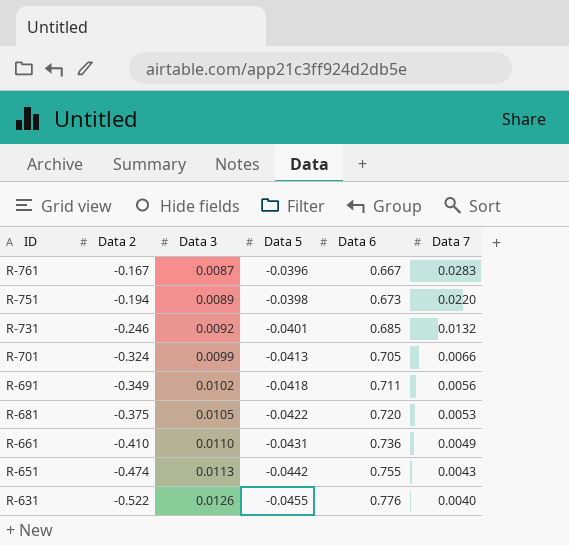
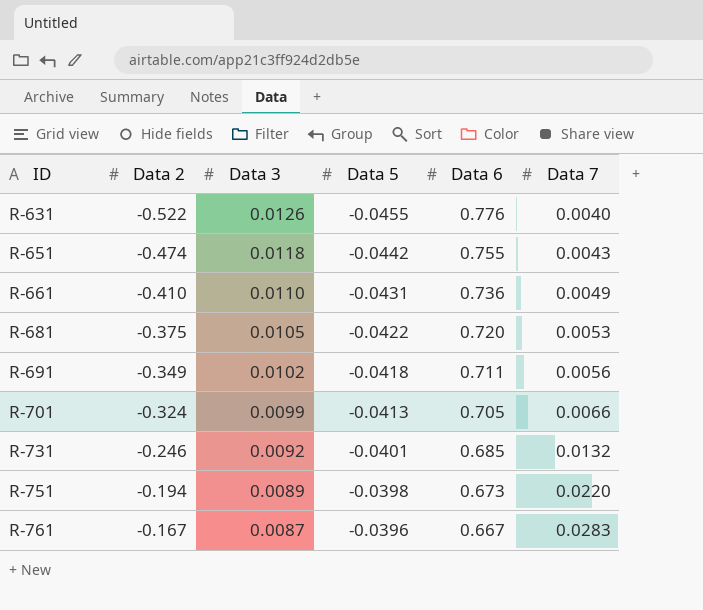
row order: ID descending -> ID ascending
R-651 | Data 3: 0.0113 -> 0.0118

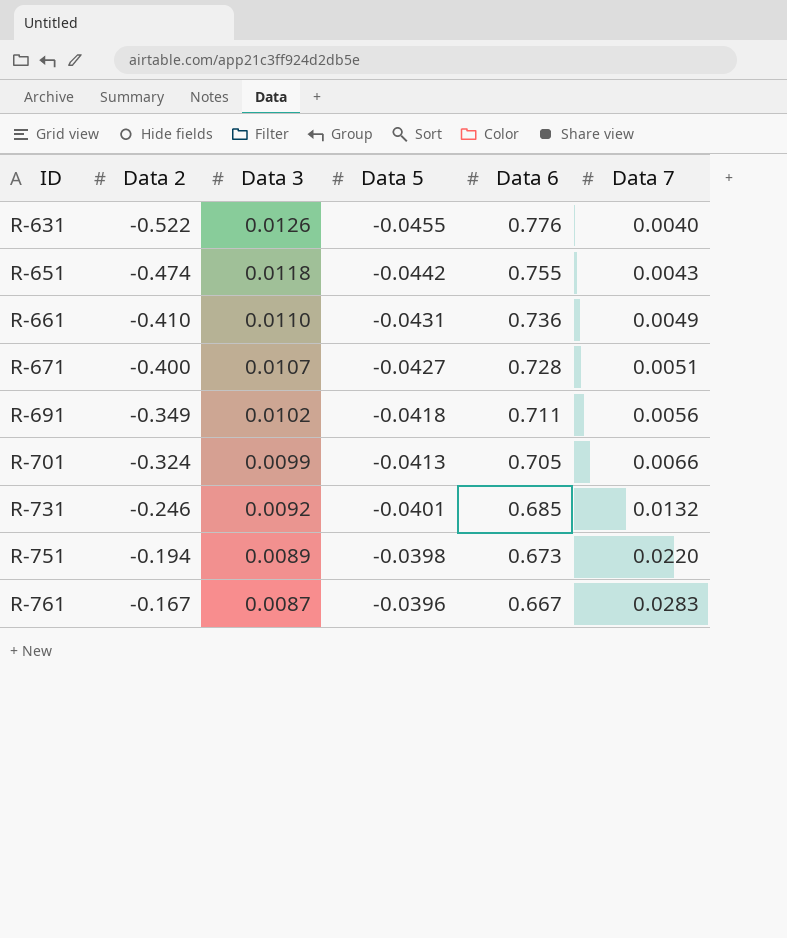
row R-681: -0.375 | 0.0105 | -0.0422 | 0.720 | 0.0053 -> none
row R-671: none -> -0.400 | 0.0107 | -0.0427 | 0.728 | 0.0051

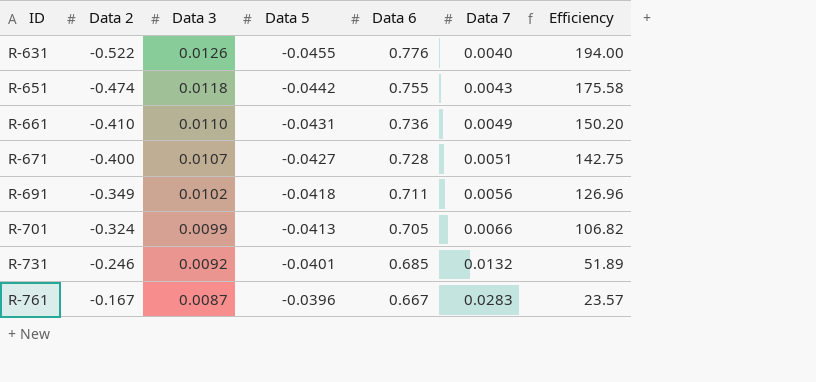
column Efficiency | formula: none -> [Data 6] / [Data 7]
row R-751: -0.194 | 0.0089 | -0.0398 | 0.673 | 0.0220 -> none

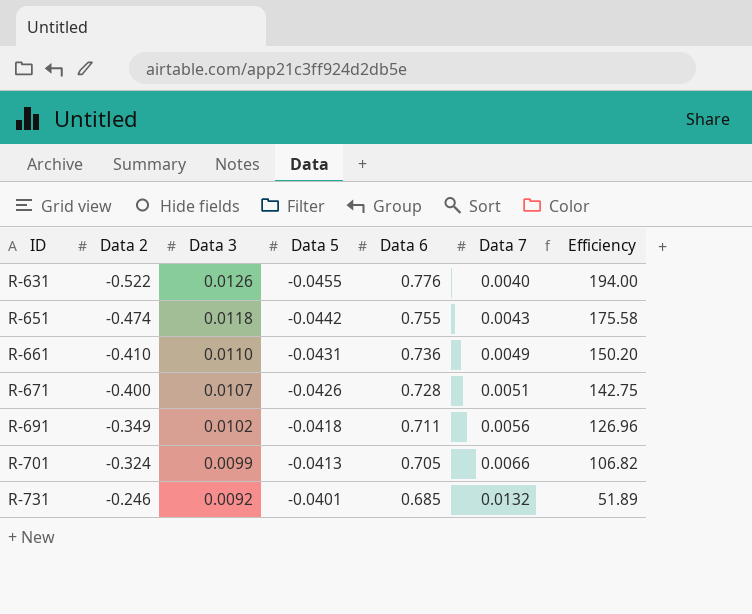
row R-761: -0.167 | 0.0087 | -0.0396 | 0.667 | 0.0283 | 23.57 -> none
R-671 | Data 5: -0.0427 -> -0.0426

